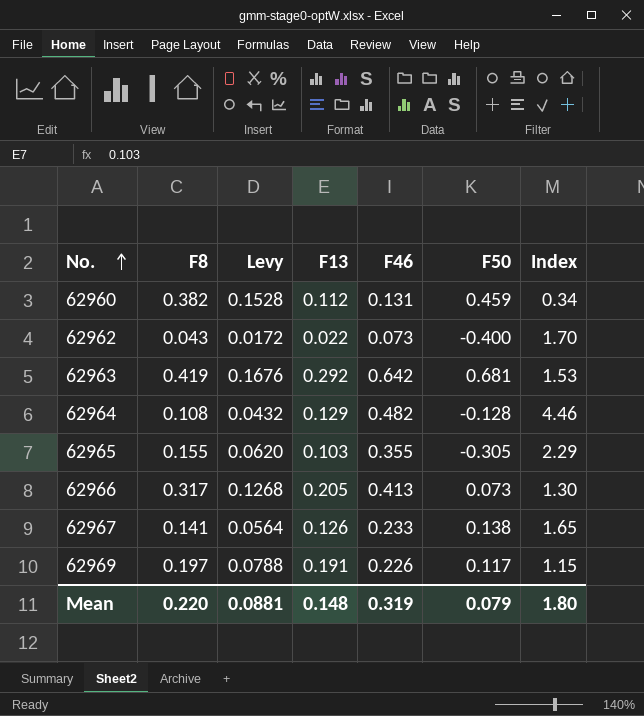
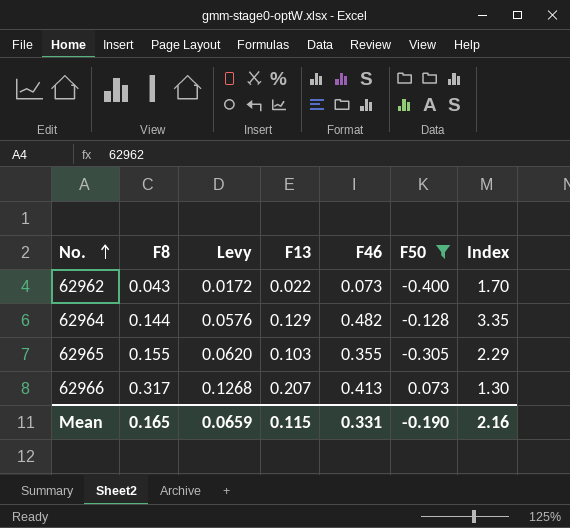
filter: none -> F50 <= 0.073
62964 | F8: 0.108 -> 0.144
62964 | Levy: 0.0432 -> 0.0576
62964 | Index: 4.46 -> 3.35
62966 | F13: 0.205 -> 0.207
Mean | F8: 0.220 -> 0.165
Mean | Levy: 0.0881 -> 0.0659
Mean | F13: 0.148 -> 0.115
Mean | F46: 0.319 -> 0.331
Mean | F50: 0.079 -> -0.190
Mean | Index: 1.80 -> 2.16

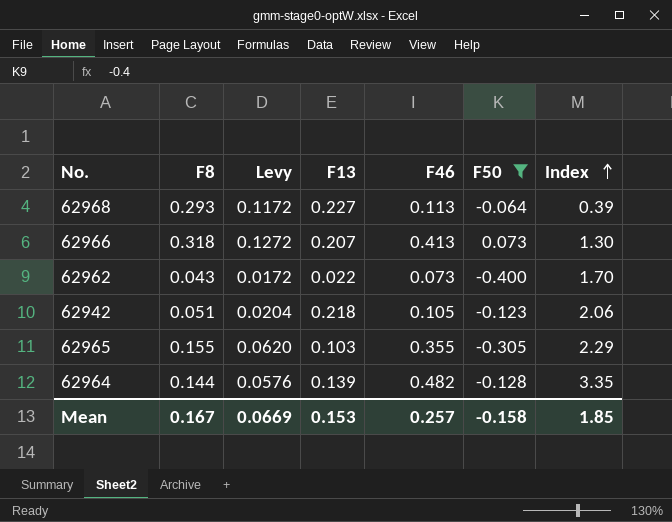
row order: No. ascending -> Index ascending
row 62968: none -> 0.293 | 0.1172 | 0.227 | 0.113 | -0.064 | 0.39
62966 | F8: 0.317 -> 0.318
62966 | Levy: 0.1268 -> 0.1272
row 62942: none -> 0.051 | 0.0204 | 0.218 | 0.105 | -0.123 | 2.06
62964 | F13: 0.129 -> 0.139
Mean | F8: 0.165 -> 0.167
Mean | Levy: 0.0659 -> 0.0669
Mean | F13: 0.115 -> 0.153
Mean | F46: 0.331 -> 0.257
Mean | F50: -0.190 -> -0.158
Mean | Index: 2.16 -> 1.85

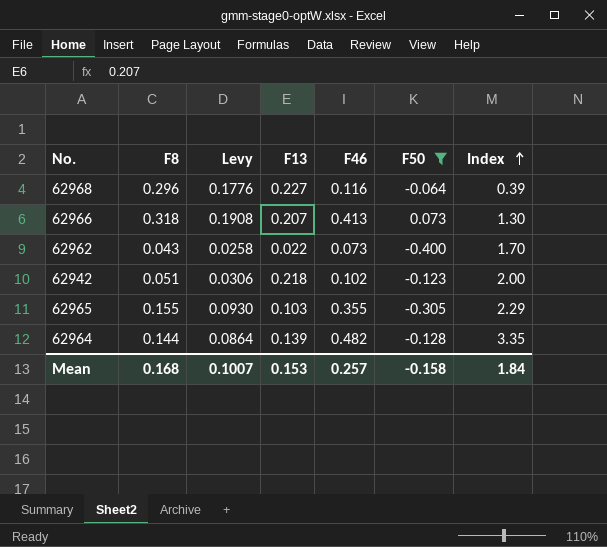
column Levy | formula: [F8] * 0.4 -> [F8] * 0.6
62968 | F8: 0.293 -> 0.296
62968 | F46: 0.113 -> 0.116
62942 | F46: 0.105 -> 0.102
62942 | Index: 2.06 -> 2.00
Mean | F8: 0.167 -> 0.168
Mean | Levy: 0.0669 -> 0.1007
Mean | Index: 1.85 -> 1.84

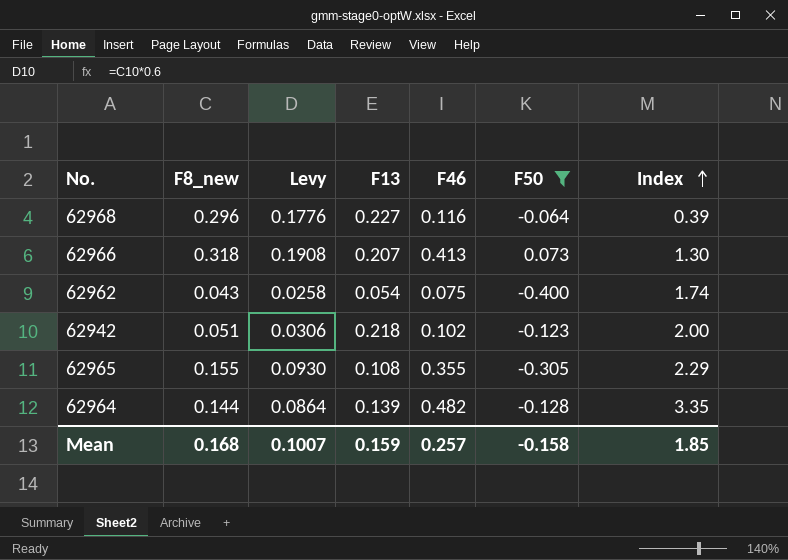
column name: F8 -> F8_new
62962 | F13: 0.022 -> 0.054
62962 | F46: 0.073 -> 0.075
62962 | Index: 1.70 -> 1.74
62965 | F13: 0.103 -> 0.108
Mean | F13: 0.153 -> 0.159
Mean | Index: 1.84 -> 1.85

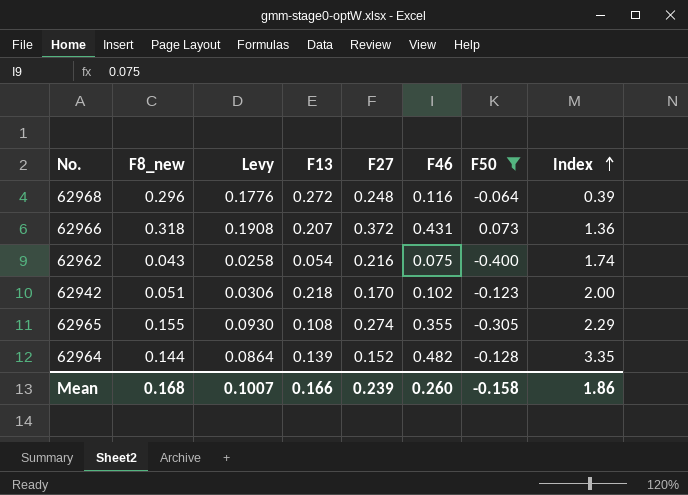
column F27 | position: none -> 5
62968 | F13: 0.227 -> 0.272
62966 | F46: 0.413 -> 0.431
62966 | Index: 1.30 -> 1.36
Mean | F13: 0.159 -> 0.166
Mean | F46: 0.257 -> 0.260
Mean | Index: 1.85 -> 1.86

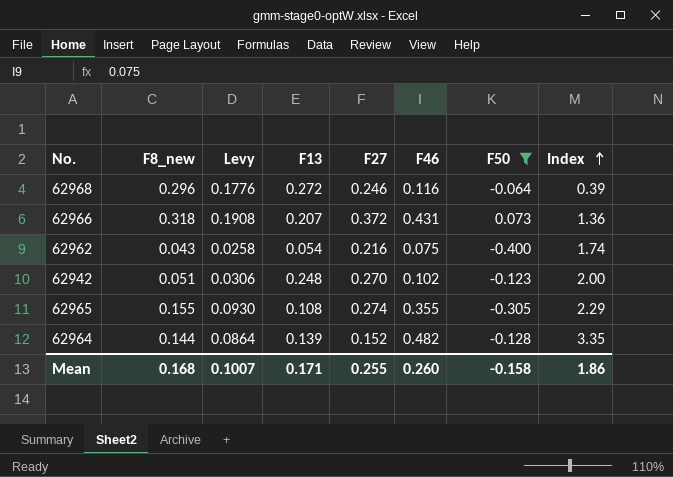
62968 | F27: 0.248 -> 0.246
62942 | F13: 0.218 -> 0.248
62942 | F27: 0.170 -> 0.270
Mean | F13: 0.166 -> 0.171
Mean | F27: 0.239 -> 0.255

